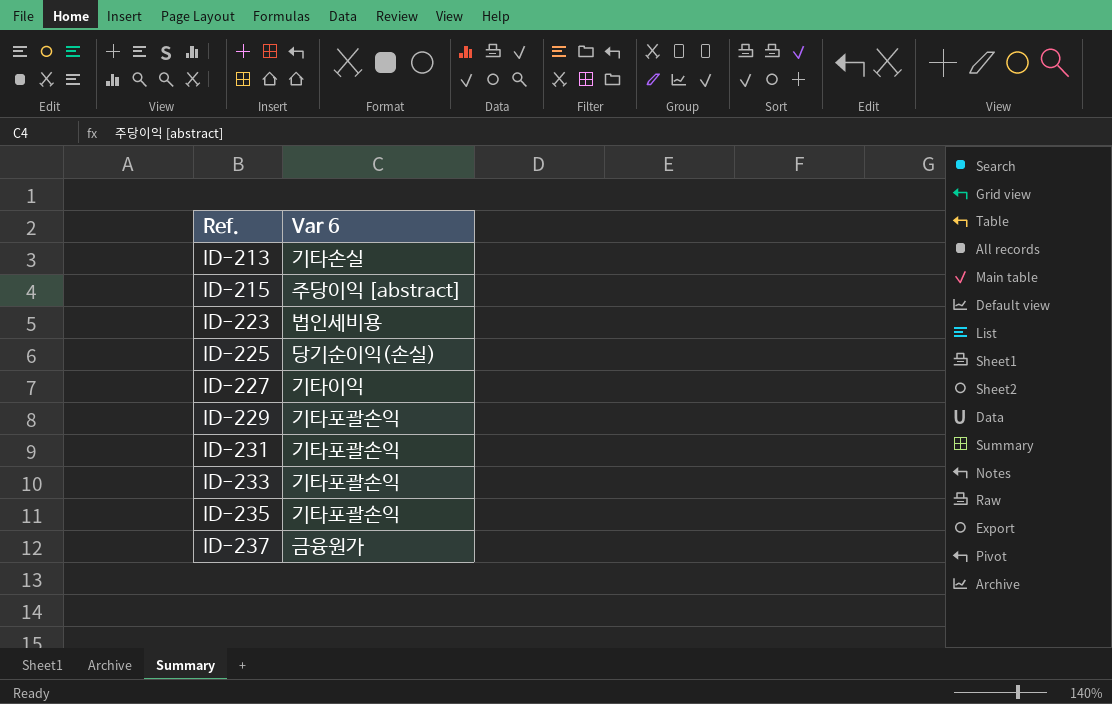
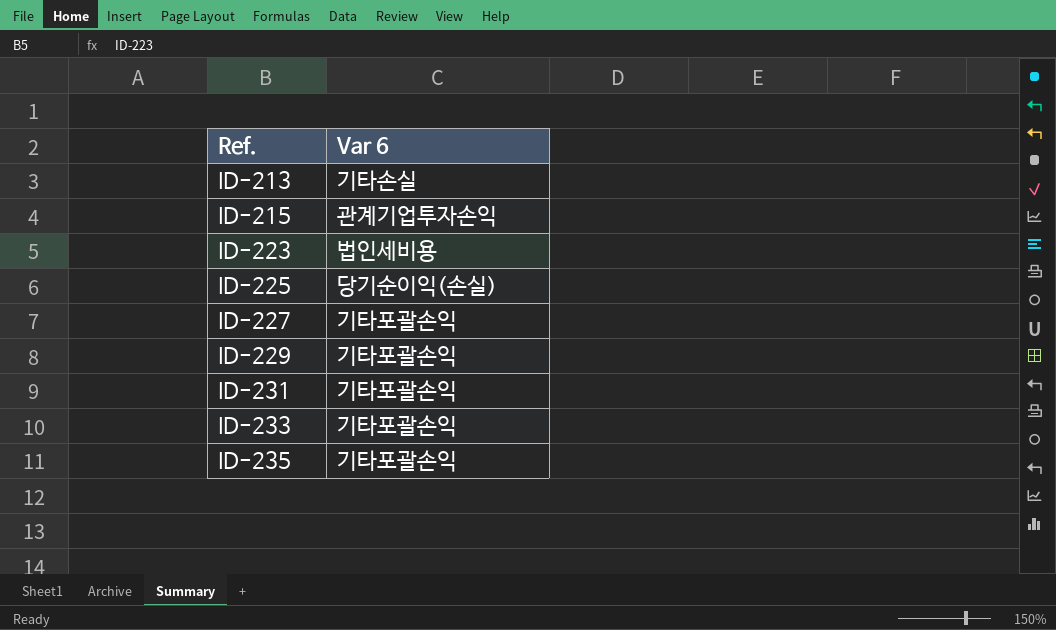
row ID-237: 금융원가 -> none
ID-215 | Var 6: 주당이익 [abstract] -> 관계기업투자손익
ID-227 | Var 6: 기타이익 -> 기타포괄손익

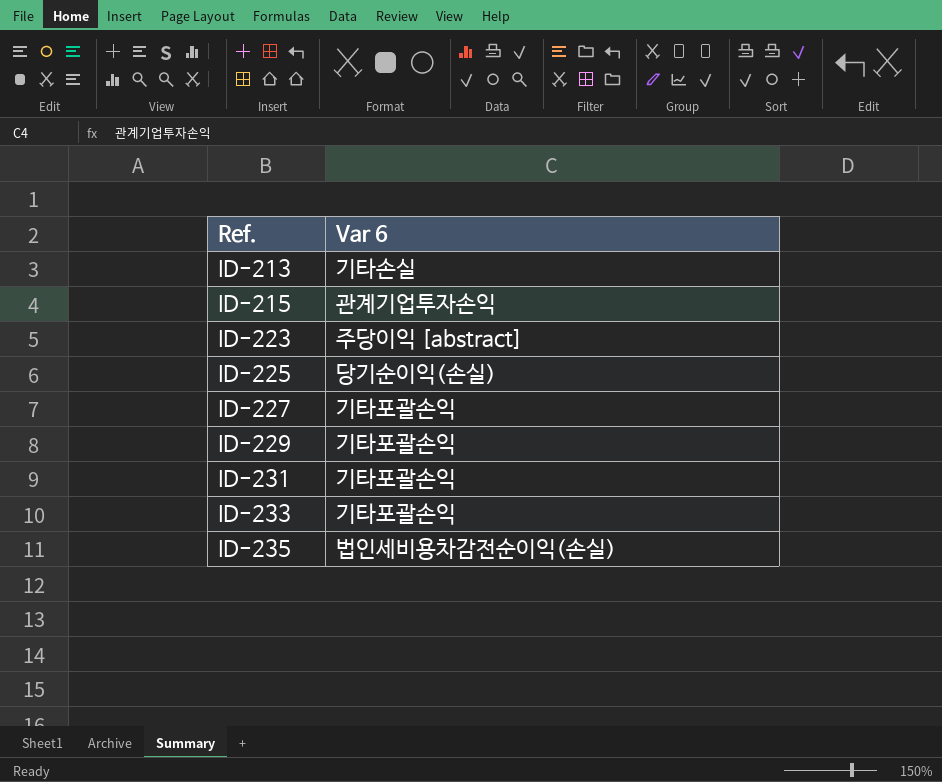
ID-223 | Var 6: 법인세비용 -> 주당이익 [abstract]
ID-235 | Var 6: 기타포괄손익 -> 법인세비용차감전순이익(손실)

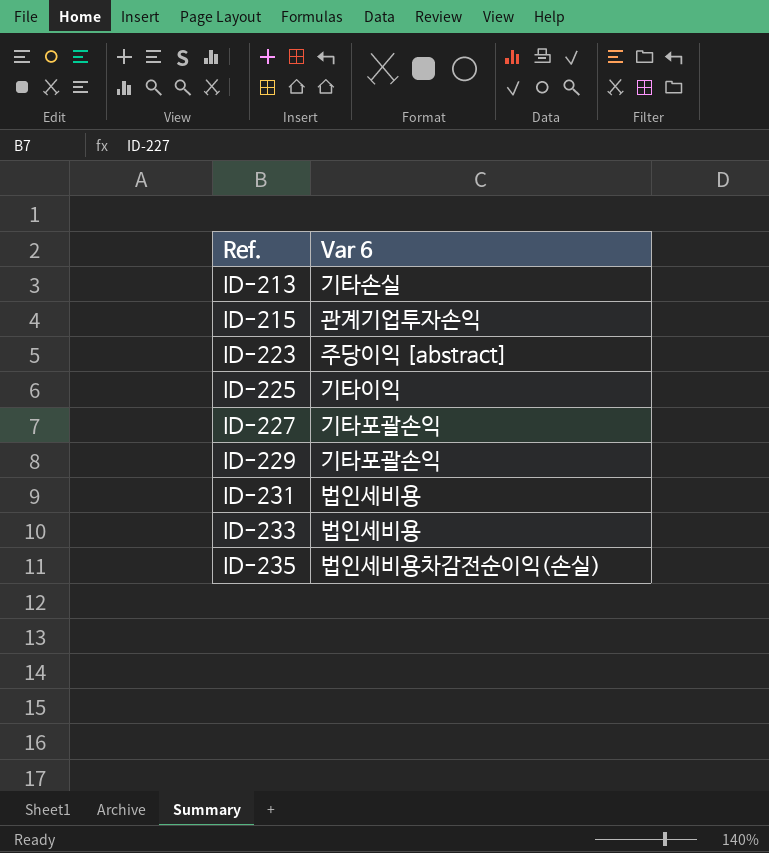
ID-225 | Var 6: 당기순이익(손실) -> 기타이익
ID-231 | Var 6: 기타포괄손익 -> 법인세비용
ID-233 | Var 6: 기타포괄손익 -> 법인세비용

